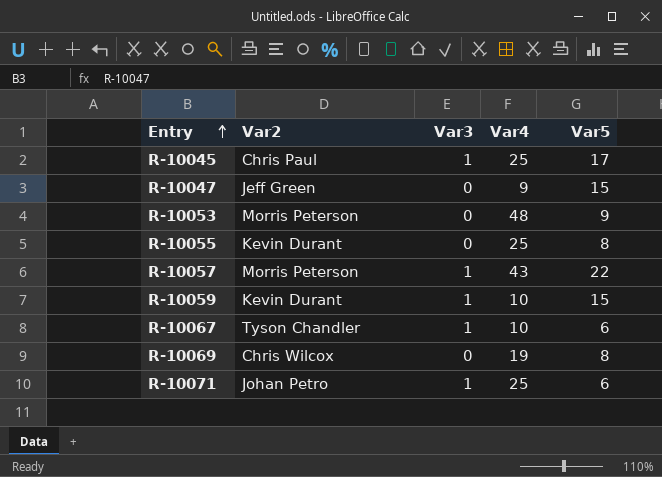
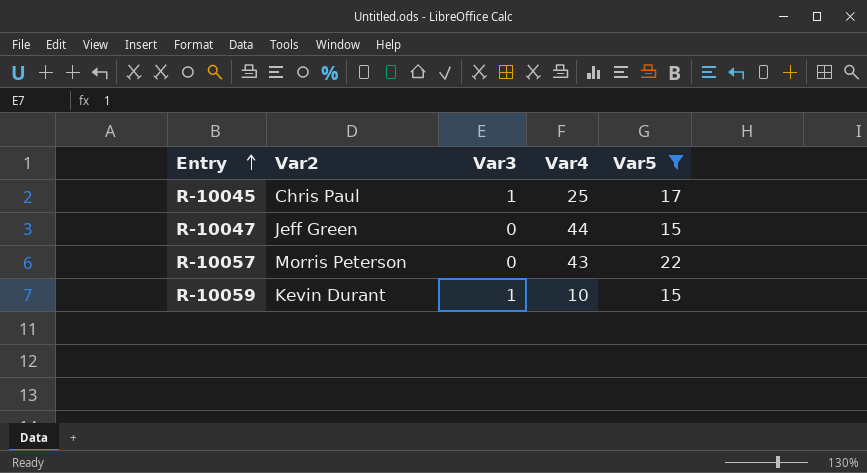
filter: none -> Var5 >= 15
R-10047 | Var4: 9 -> 44
R-10057 | Var3: 1 -> 0

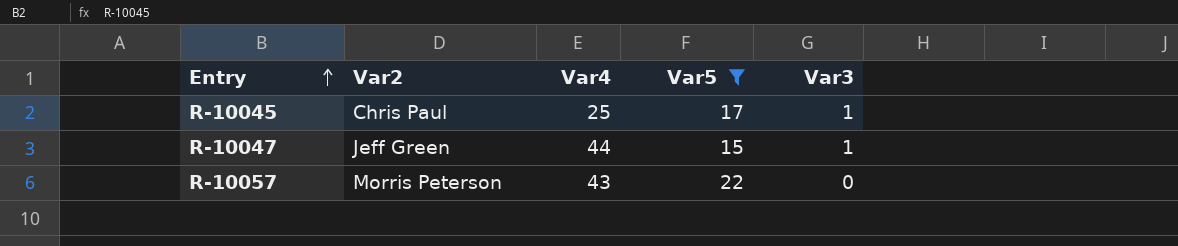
column Var3 | position: 3 -> 5
row R-10059: Kevin Durant | 1 | 10 | 15 -> none
R-10047 | Var3: 0 -> 1

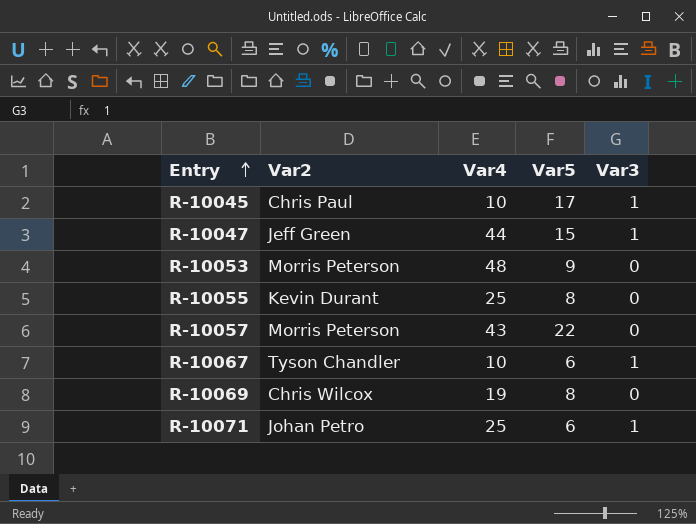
filter: Var5 >= 15 -> none
R-10045 | Var4: 25 -> 10

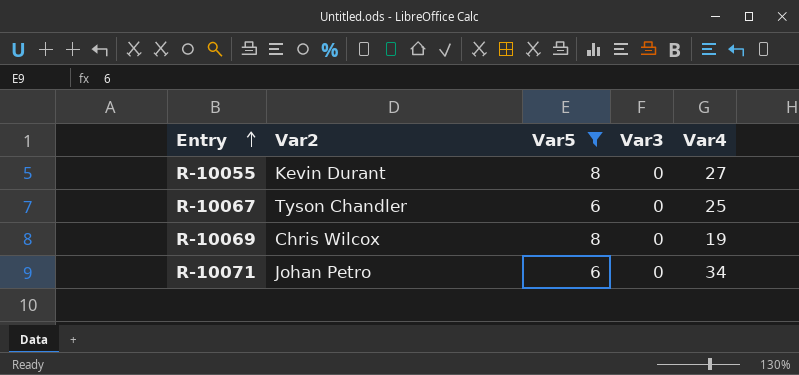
filter: none -> Var5 <= 8
column Var4 | position: 3 -> 5
R-10055 | Var4: 25 -> 27
R-10067 | Var3: 1 -> 0
R-10067 | Var4: 10 -> 25
R-10071 | Var3: 1 -> 0
R-10071 | Var4: 25 -> 34

